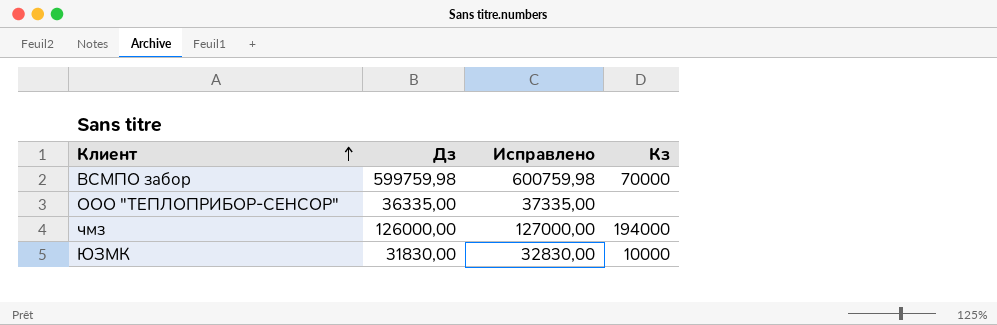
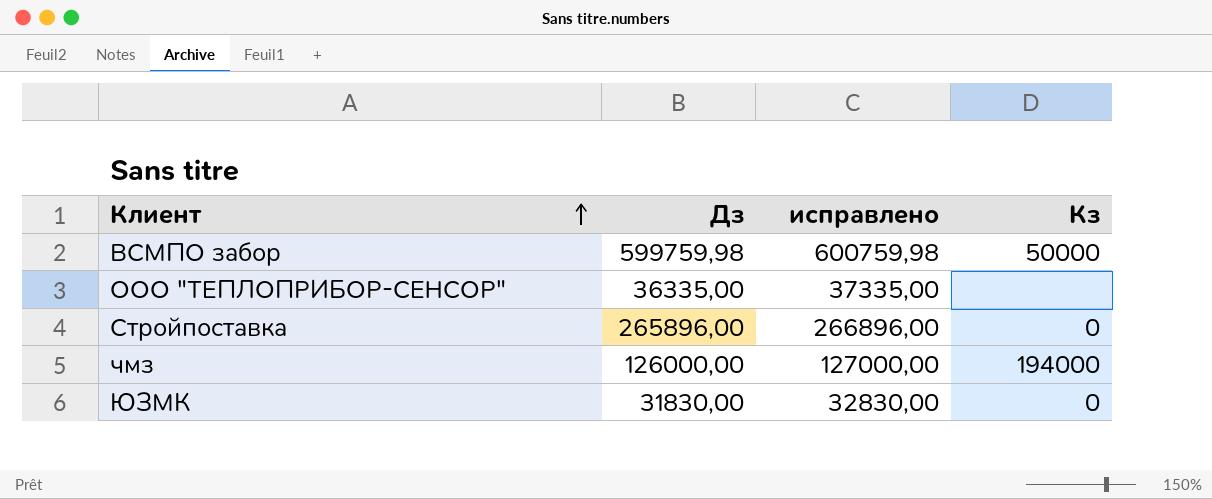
column name: Исправлено -> исправлено
ВСМПО забор | Кз: 70000 -> 50000
row Стройпоставка: none -> 265896,00 | 266896,00 | 0
ЮЗМК | Кз: 10000 -> 0

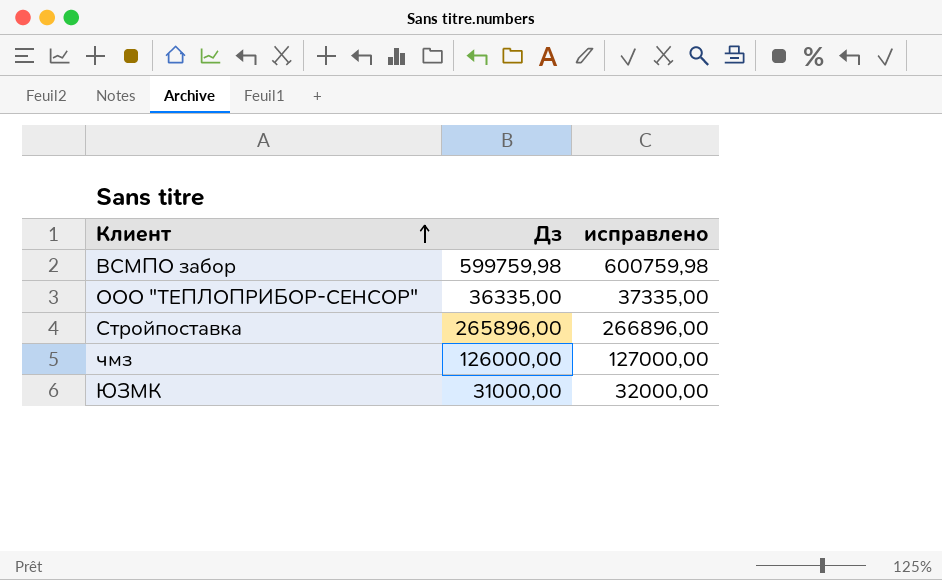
column Кз | position: 4 -> none
ЮЗМК | Дз: 31830,00 -> 31000,00
ЮЗМК | исправлено: 32830,00 -> 32000,00

